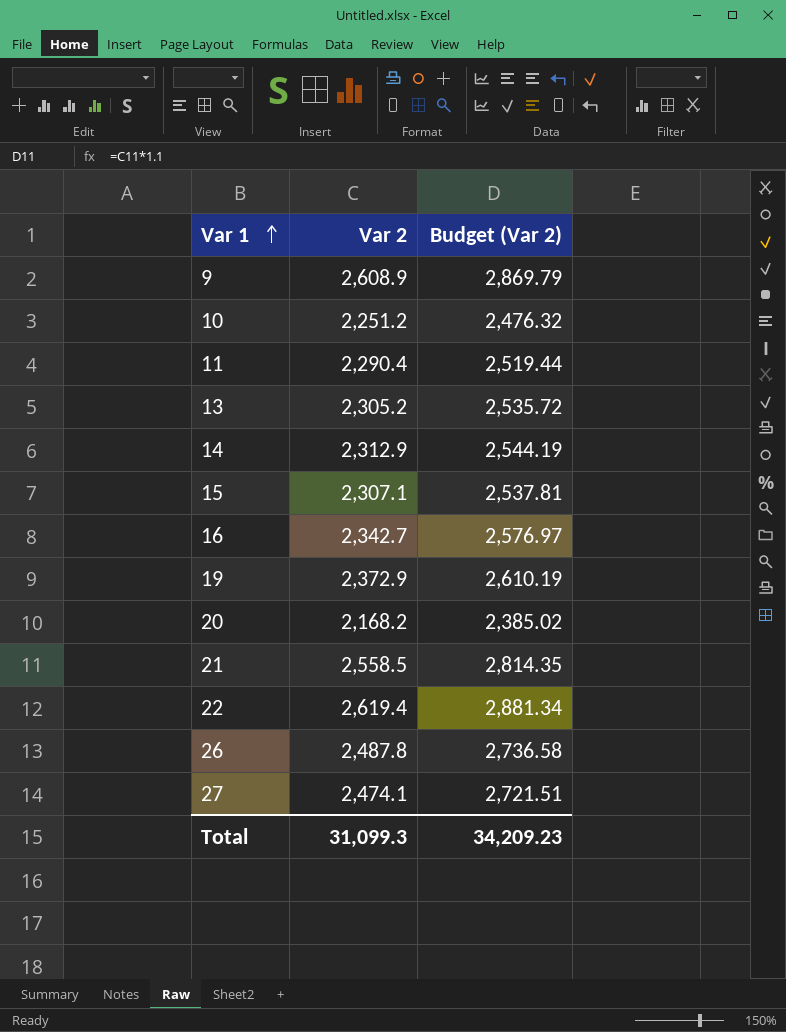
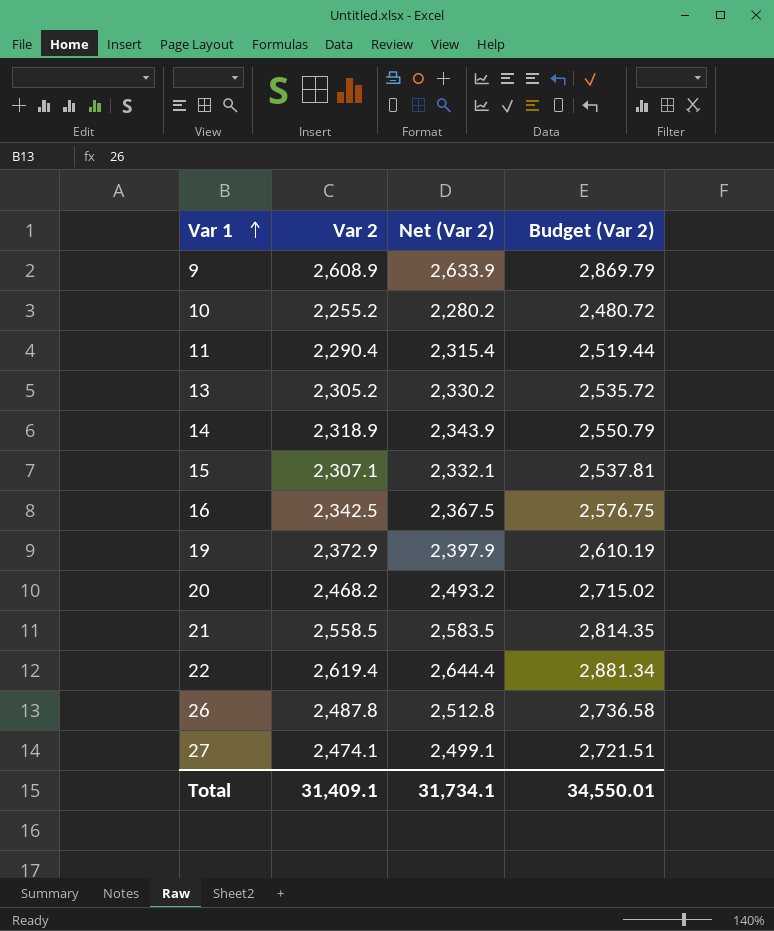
column Net (Var 2) | formula: none -> [Var 2] + 25
10 | Var 2: 2,251.2 -> 2,255.2
10 | Budget (Var 2): 2,476.32 -> 2,480.72
14 | Var 2: 2,312.9 -> 2,318.9
14 | Budget (Var 2): 2,544.19 -> 2,550.79
16 | Var 2: 2,342.7 -> 2,342.5
16 | Budget (Var 2): 2,576.97 -> 2,576.75
20 | Var 2: 2,168.2 -> 2,468.2
20 | Budget (Var 2): 2,385.02 -> 2,715.02
Total | Var 2: 31,099.3 -> 31,409.1
Total | Budget (Var 2): 34,209.23 -> 34,550.01

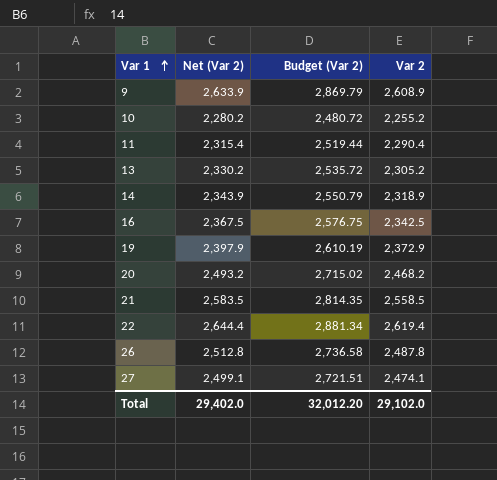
column Var 2 | position: 2 -> 4
row 15: 2,307.1 | 2,332.1 | 2,537.81 -> none
Total | Net (Var 2): 31,734.1 -> 29,402.0
Total | Budget (Var 2): 34,550.01 -> 32,012.20
Total | Var 2: 31,409.1 -> 29,102.0

